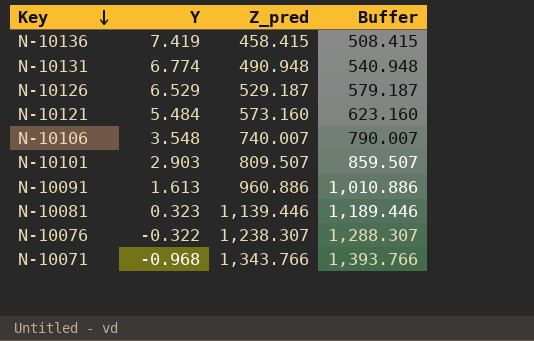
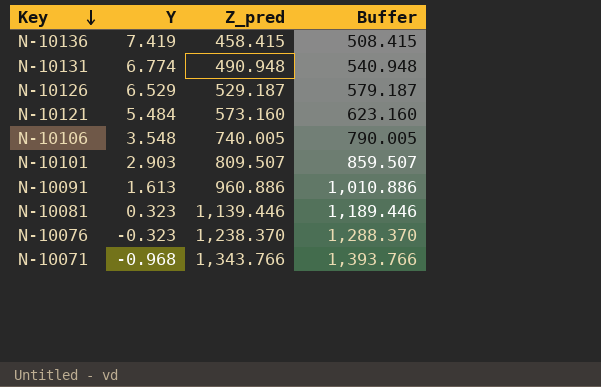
N-10106 | Z_pred: 740.007 -> 740.005
N-10106 | Buffer: 790.007 -> 790.005
N-10076 | Y: -0.322 -> -0.323
N-10076 | Z_pred: 1,238.307 -> 1,238.370
N-10076 | Buffer: 1,288.307 -> 1,288.370

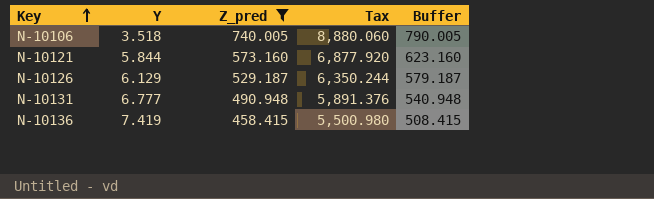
filter: none -> Z_pred <= 740.005
row order: Key descending -> Key ascending
column Tax | formula: none -> [Z_pred] * 12
N-10106 | Y: 3.548 -> 3.518
N-10121 | Y: 5.484 -> 5.844
N-10126 | Y: 6.529 -> 6.129
N-10131 | Y: 6.774 -> 6.777

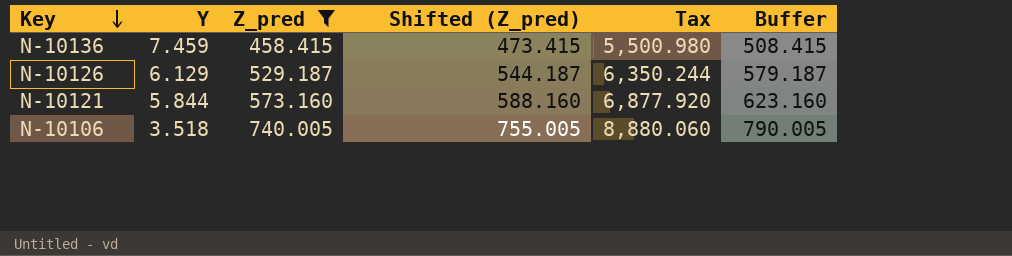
row order: Key ascending -> Key descending
column Shifted (Z_pred) | formula: none -> [Z_pred] + 15
row N-10131: 6.777 | 490.948 | 5,891.376 | 540.948 -> none
N-10136 | Y: 7.419 -> 7.459

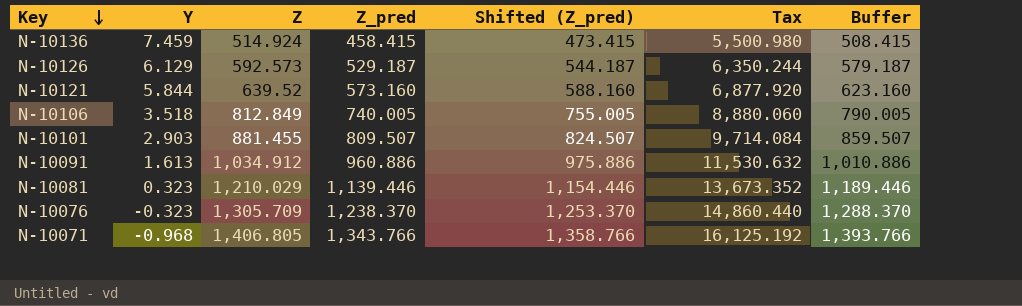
filter: Z_pred <= 740.005 -> none
column Z | position: none -> 3

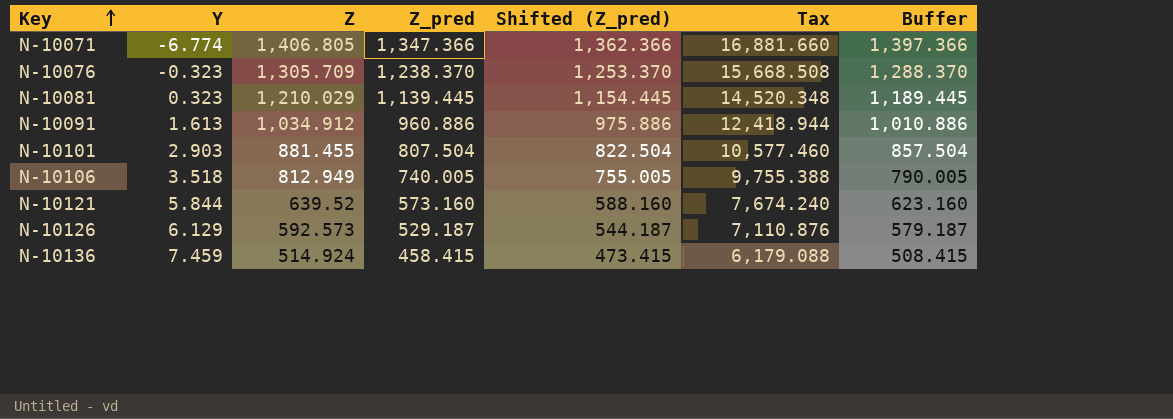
row order: Key descending -> Key ascending
column Tax | formula: [Z_pred] * 12 -> [Z] * 12
N-10071 | Y: -0.968 -> -6.774
N-10071 | Z_pred: 1,343.766 -> 1,347.366
N-10071 | Shifted (Z_pred): 1,358.766 -> 1,362.366
N-10071 | Buffer: 1,393.766 -> 1,397.366
N-10081 | Z_pred: 1,139.446 -> 1,139.445
N-10081 | Shifted (Z_pred): 1,154.446 -> 1,154.445
N-10081 | Buffer: 1,189.446 -> 1,189.445
N-10101 | Z_pred: 809.507 -> 807.504
N-10101 | Shifted (Z_pred): 824.507 -> 822.504
N-10101 | Buffer: 859.507 -> 857.504
N-10106 | Z: 812.849 -> 812.949

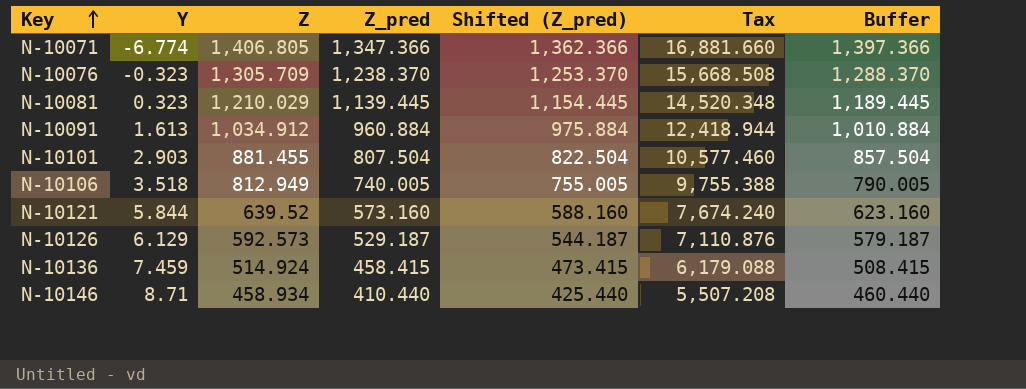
N-10091 | Z_pred: 960.886 -> 960.884
N-10091 | Shifted (Z_pred): 975.886 -> 975.884
N-10091 | Buffer: 1,010.886 -> 1,010.884
row N-10146: none -> 8.71 | 458.934 | 410.440 | 425.440 | 5,507.208 | 460.440

